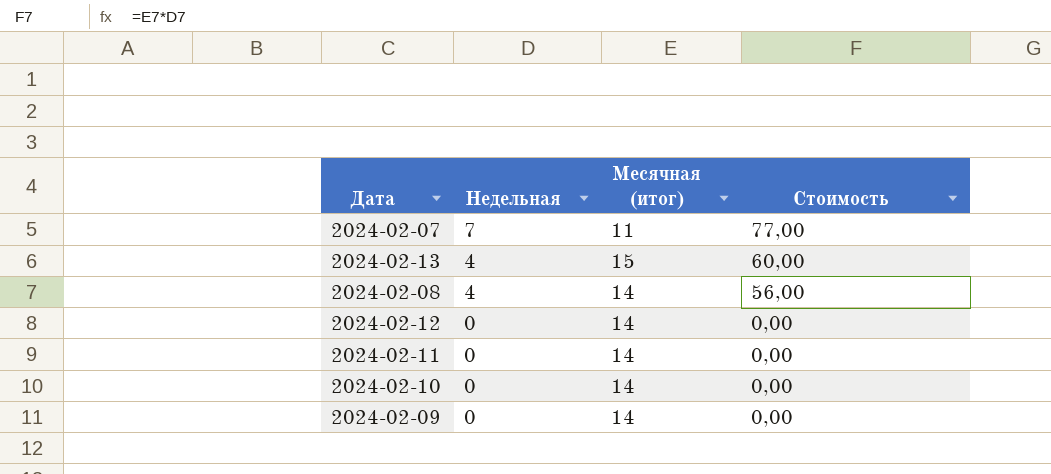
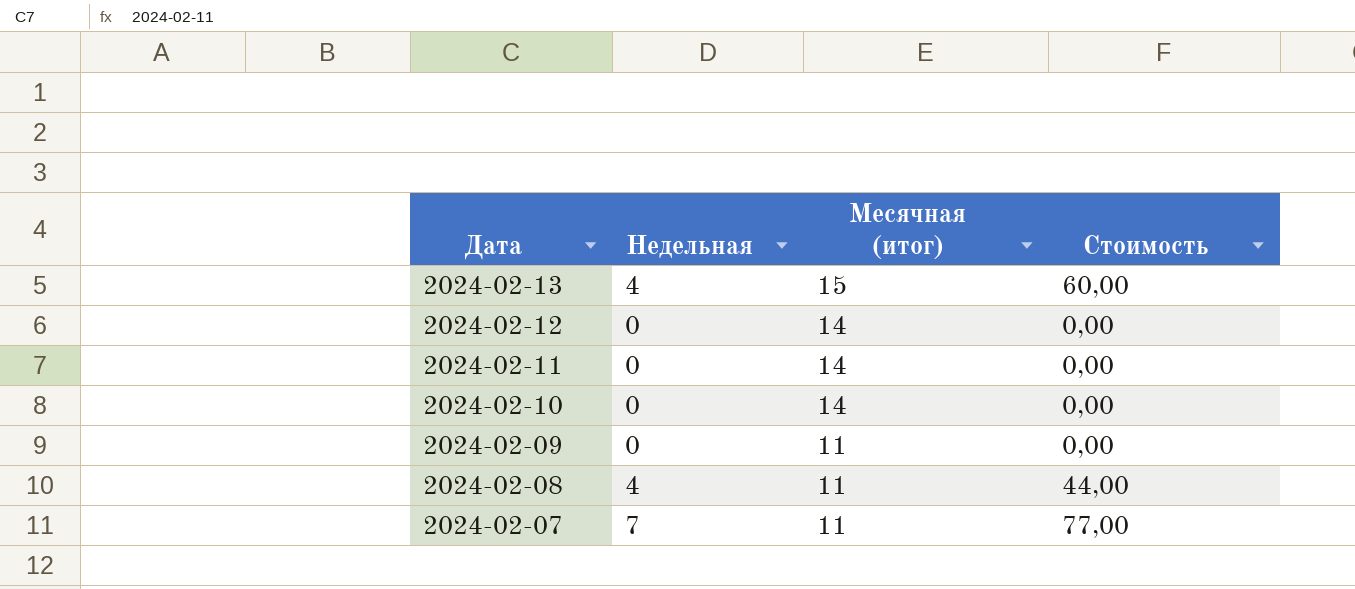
row order: Недельная descending -> Дата descending
2024-02-09 | Месячная (итог): 14 -> 11
2024-02-08 | Месячная (итог): 14 -> 11
2024-02-08 | Стоимость: 56,00 -> 44,00

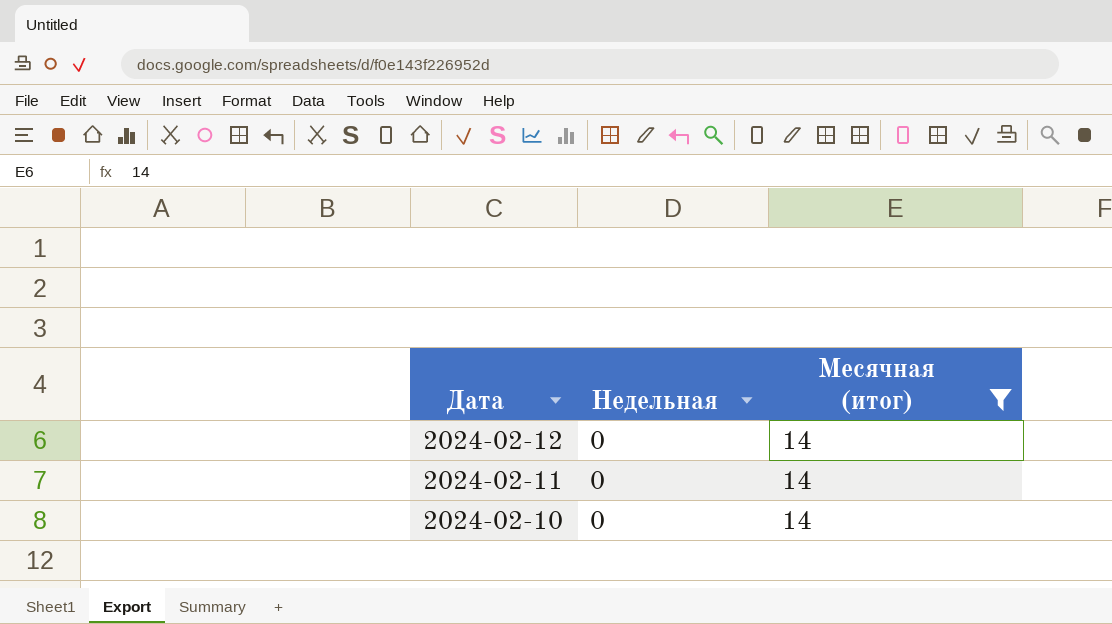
filter: none -> Месячная (итог) = 14
column Стоимость | formula: [Недельная] * [Месячная (итог)] -> none

